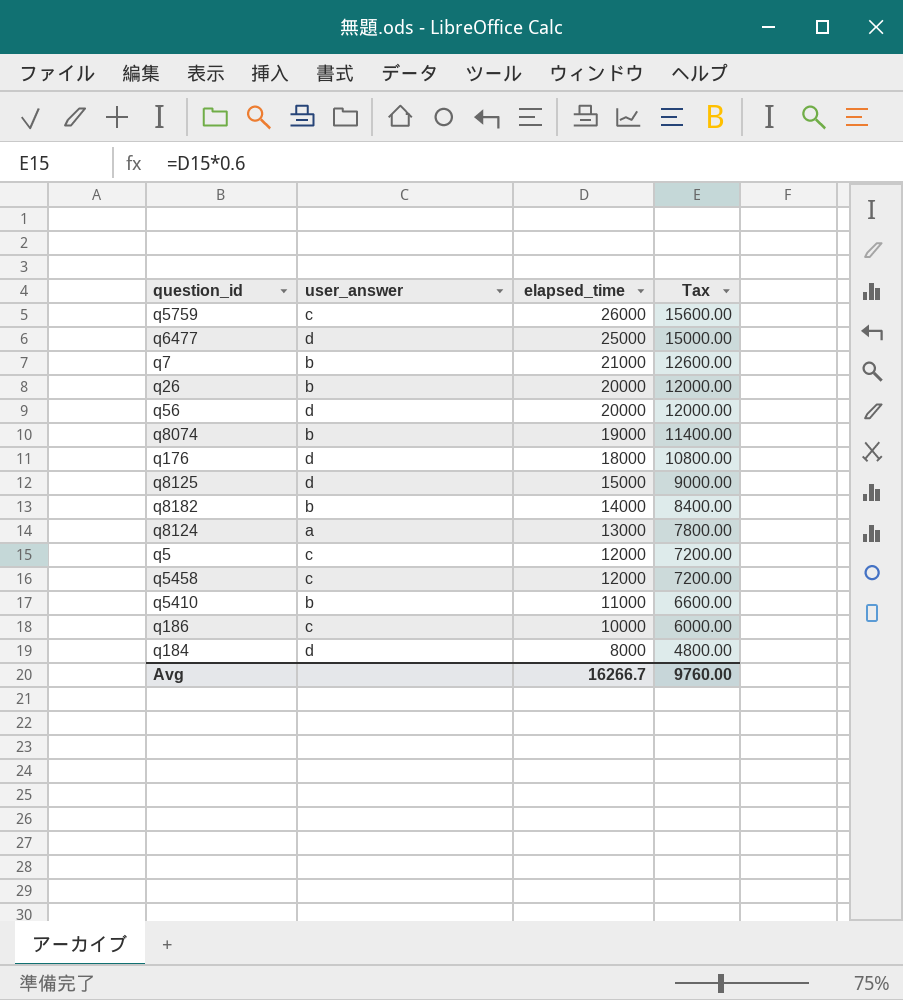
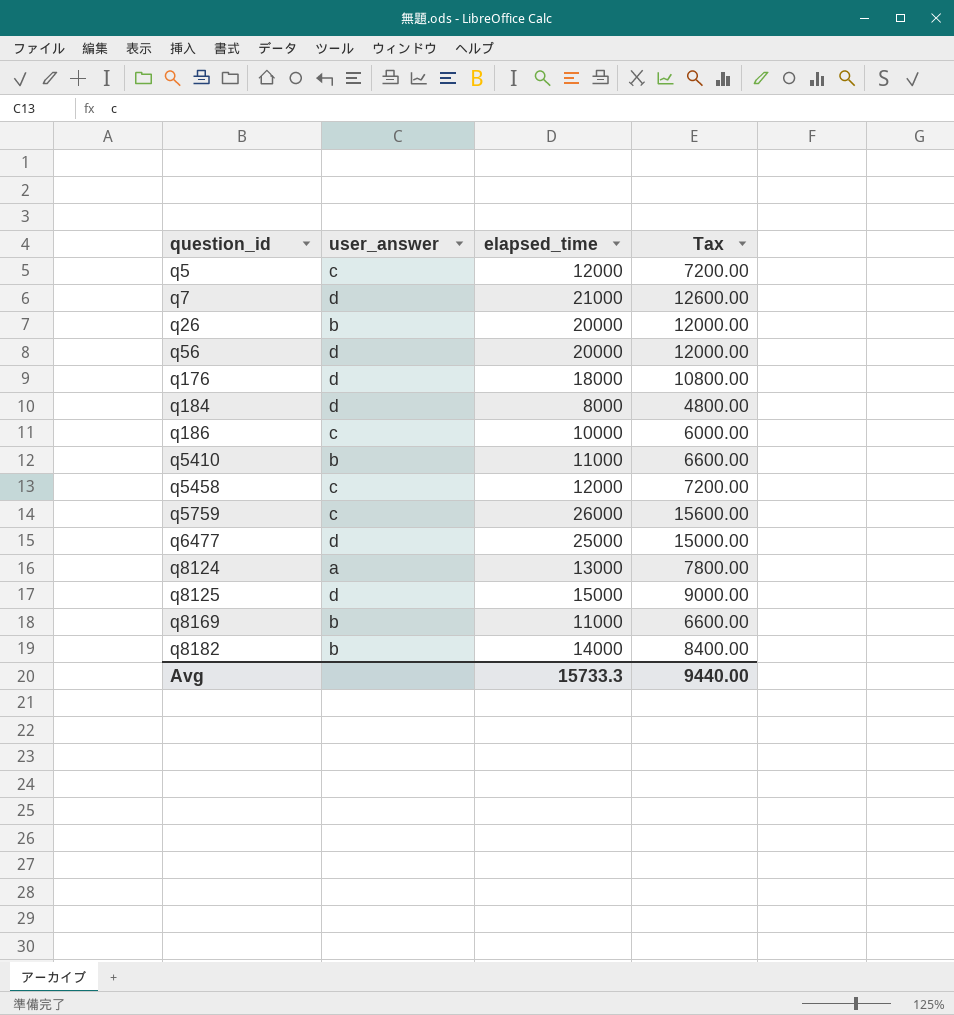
row order: elapsed_time descending -> question_id ascending
row q8074: b | 19000 | 11400.00 -> none
q7 | user_answer: b -> d
row q8169: none -> b | 11000 | 6600.00
Avg | elapsed_time: 16266.7 -> 15733.3
Avg | Tax: 9760.00 -> 9440.00

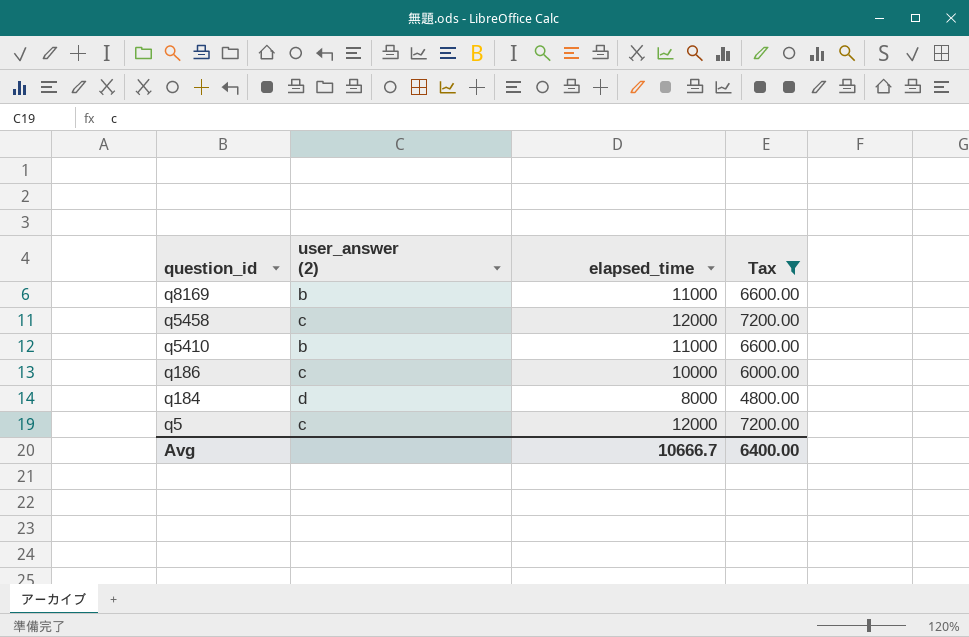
filter: none -> Tax <= 7200.00
row order: question_id ascending -> question_id descending
column name: user_answer -> user_answer (2)
Avg | elapsed_time: 15733.3 -> 10666.7
Avg | Tax: 9440.00 -> 6400.00

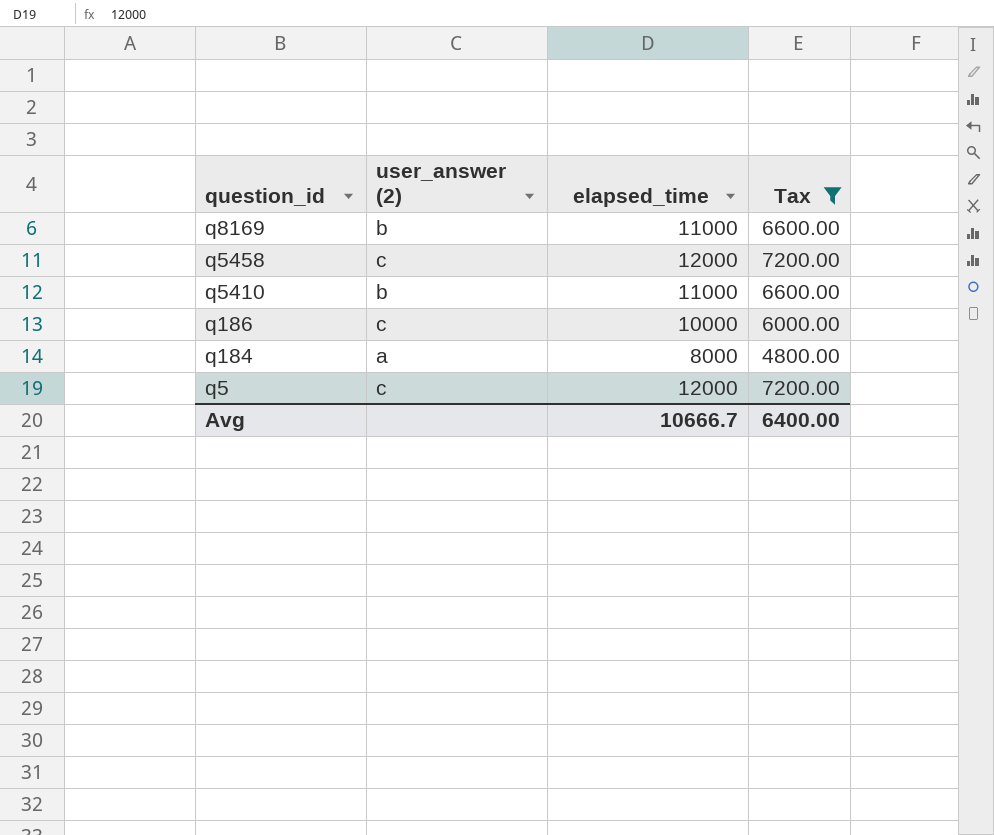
q184 | user_answer (2): d -> a

